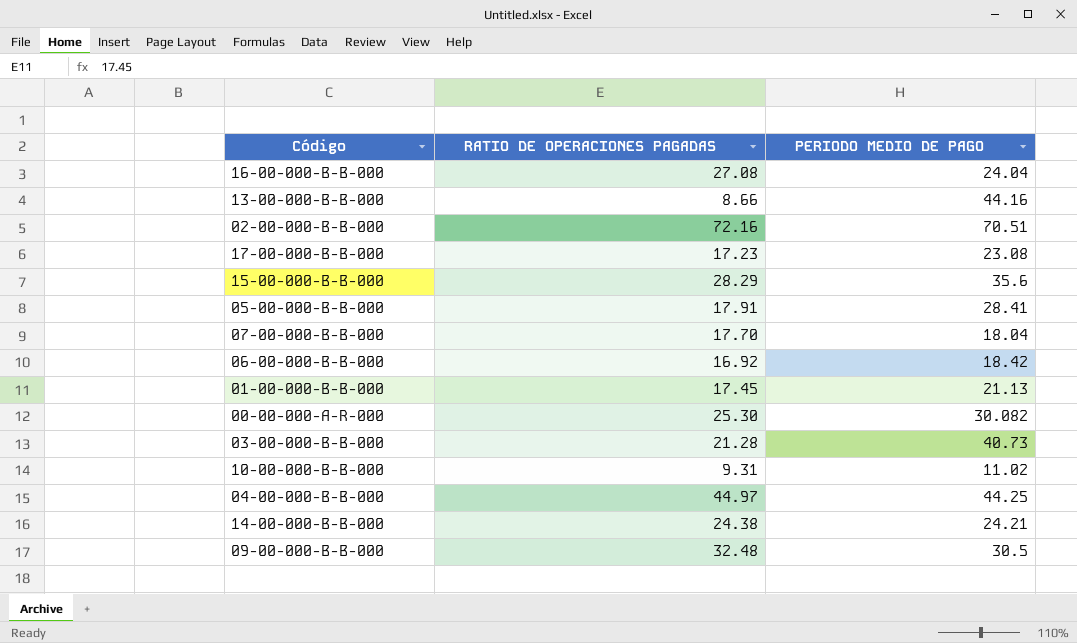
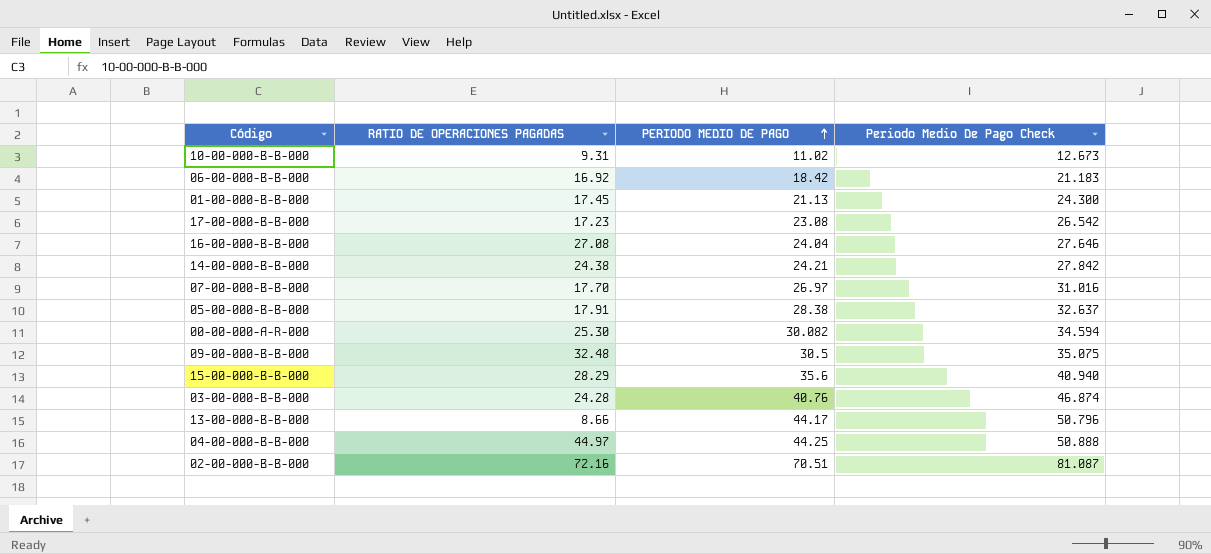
row order: none -> PERIODO MEDIO DE PAGO ascending
column Periodo Medio De Pago Check | formula: none -> [PERIODO MEDIO DE PAGO] * 1.15
07-00-000-B-B-000 | PERIODO MEDIO DE PAGO: 18.04 -> 26.97
05-00-000-B-B-000 | PERIODO MEDIO DE PAGO: 28.41 -> 28.38
03-00-000-B-B-000 | RATIO DE OPERACIONES PAGADAS: 21.28 -> 24.28
03-00-000-B-B-000 | PERIODO MEDIO DE PAGO: 40.73 -> 40.76
13-00-000-B-B-000 | PERIODO MEDIO DE PAGO: 44.16 -> 44.17

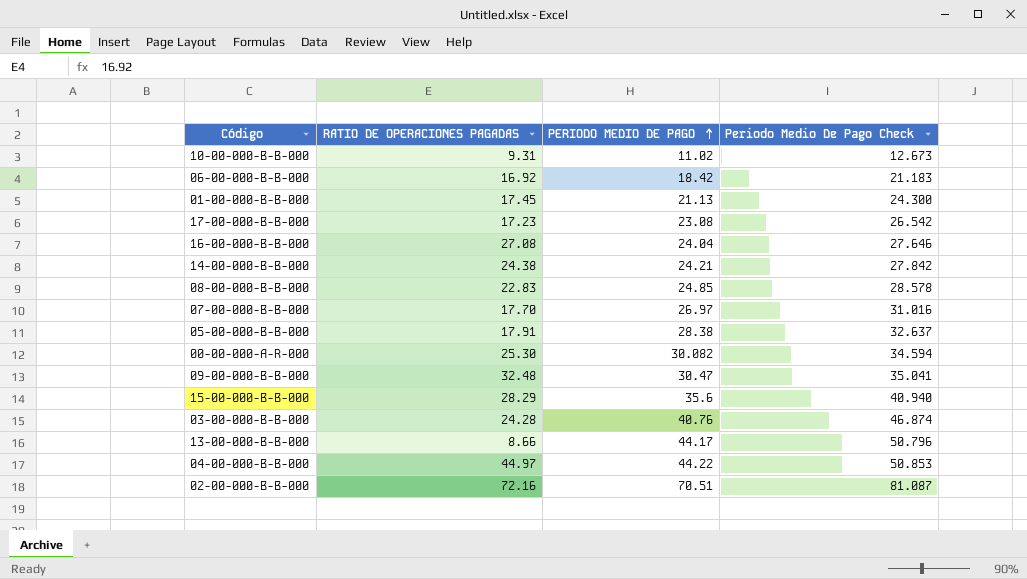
row 08-00-000-B-B-000: none -> 22.83 | 24.85 | 28.578
09-00-000-B-B-000 | PERIODO MEDIO DE PAGO: 30.5 -> 30.47
09-00-000-B-B-000 | Periodo Medio De Pago Check: 35.075 -> 35.041
04-00-000-B-B-000 | PERIODO MEDIO DE PAGO: 44.25 -> 44.22
04-00-000-B-B-000 | Periodo Medio De Pago Check: 50.888 -> 50.853

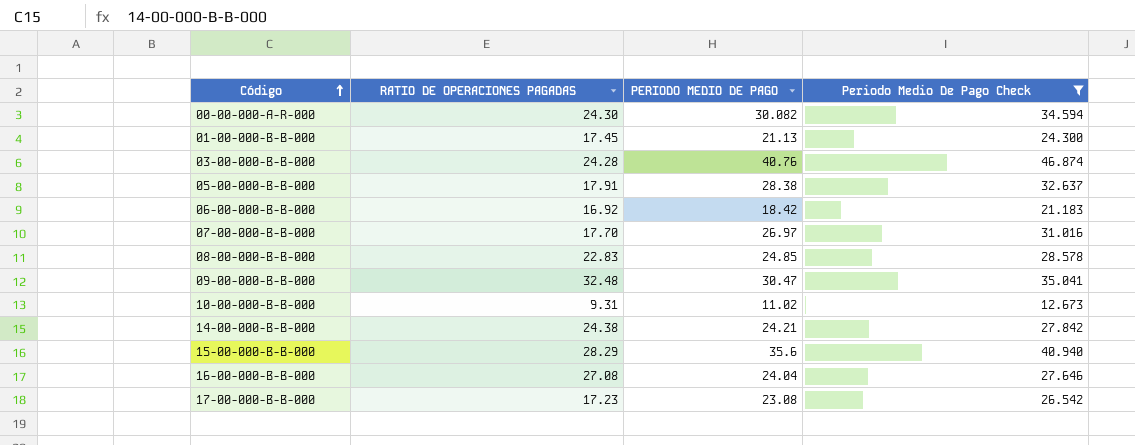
filter: none -> Periodo Medio De Pago Check <= 46.874
row order: PERIODO MEDIO DE PAGO ascending -> Código ascending
00-00-000-A-R-000 | RATIO DE OPERACIONES PAGADAS: 25.30 -> 24.30

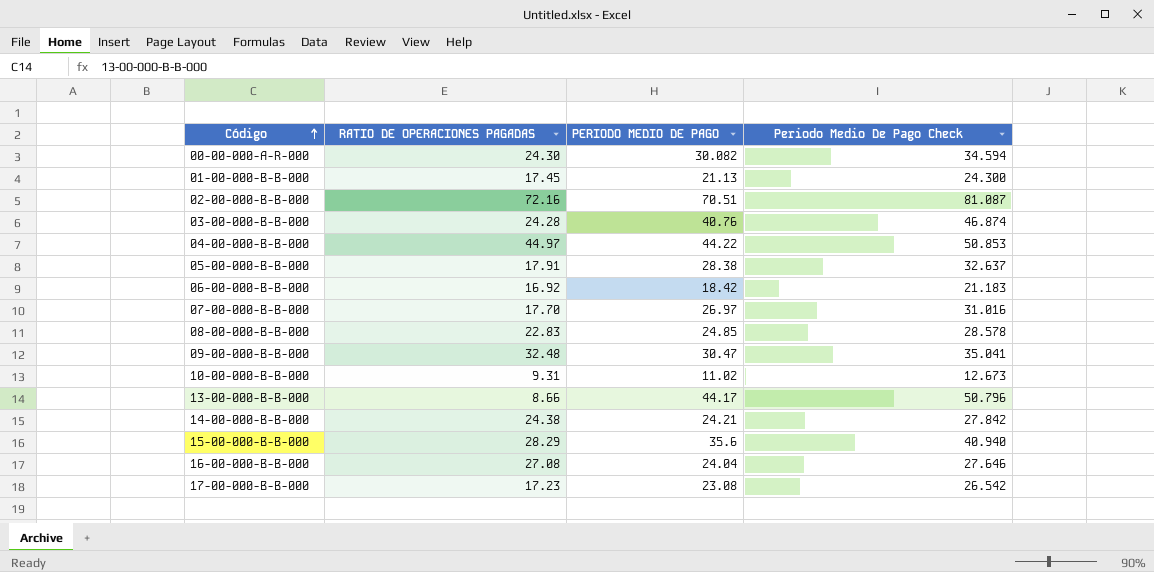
filter: Periodo Medio De Pago Check <= 46.874 -> none

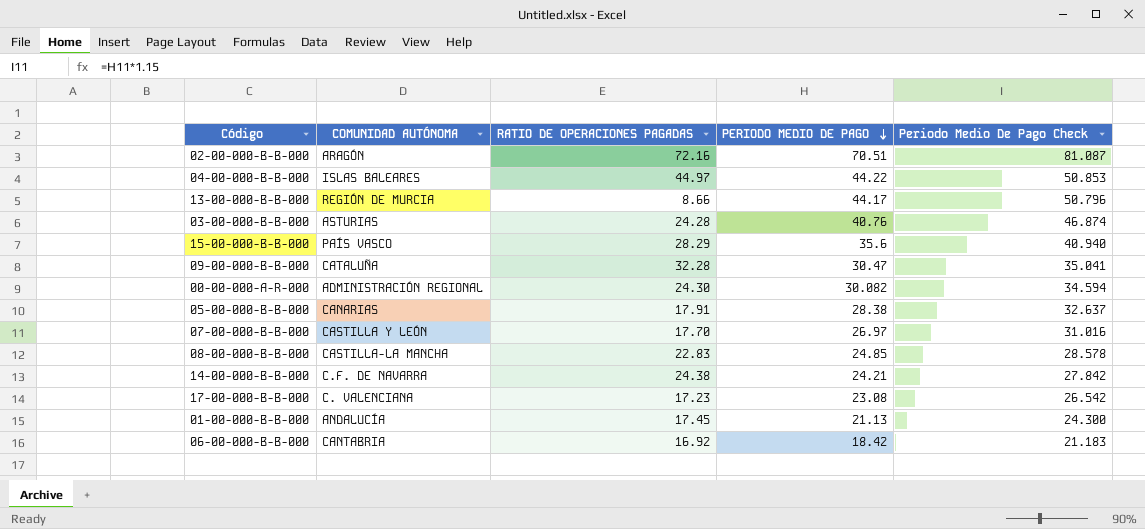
row order: Código ascending -> PERIODO MEDIO DE PAGO descending
column COMUNIDAD AUTÓNOMA | position: none -> 2
row 10-00-000-B-B-000: 9.31 | 11.02 | 12.673 -> none
row 16-00-000-B-B-000: 27.08 | 24.04 | 27.646 -> none
09-00-000-B-B-000 | RATIO DE OPERACIONES PAGADAS: 32.48 -> 32.28

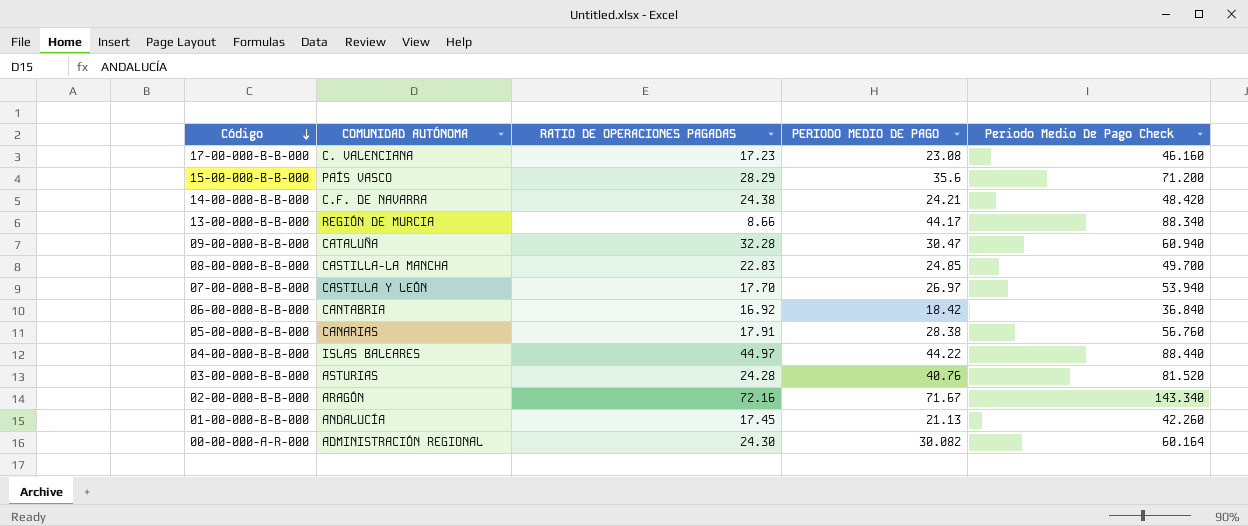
row order: PERIODO MEDIO DE PAGO descending -> Código descending
column Periodo Medio De Pago Check | formula: [PERIODO MEDIO DE PAGO] * 1.15 -> [PERIODO MEDIO DE PAGO] * 2
02-00-000-B-B-000 | PERIODO MEDIO DE PAGO: 70.51 -> 71.67

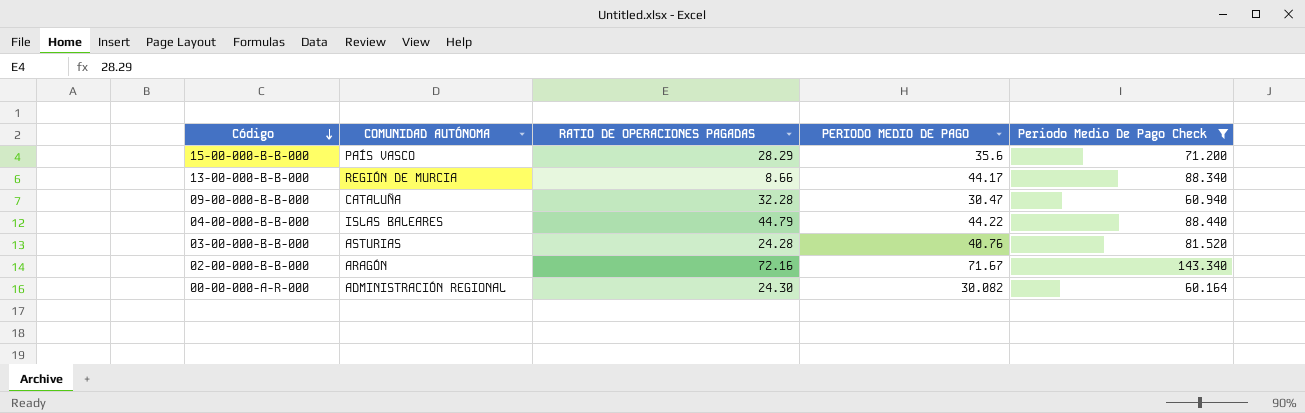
filter: none -> Periodo Medio De Pago Check >= 60.164
04-00-000-B-B-000 | RATIO DE OPERACIONES PAGADAS: 44.97 -> 44.79

